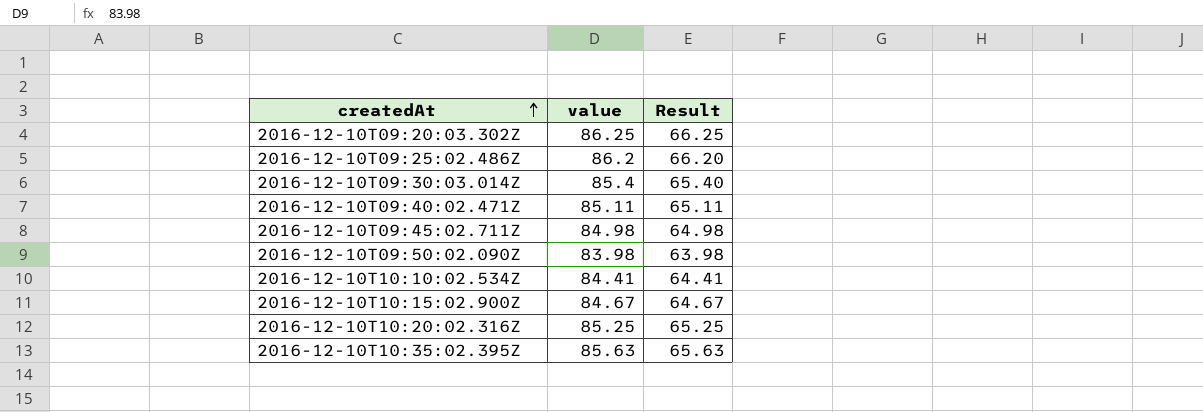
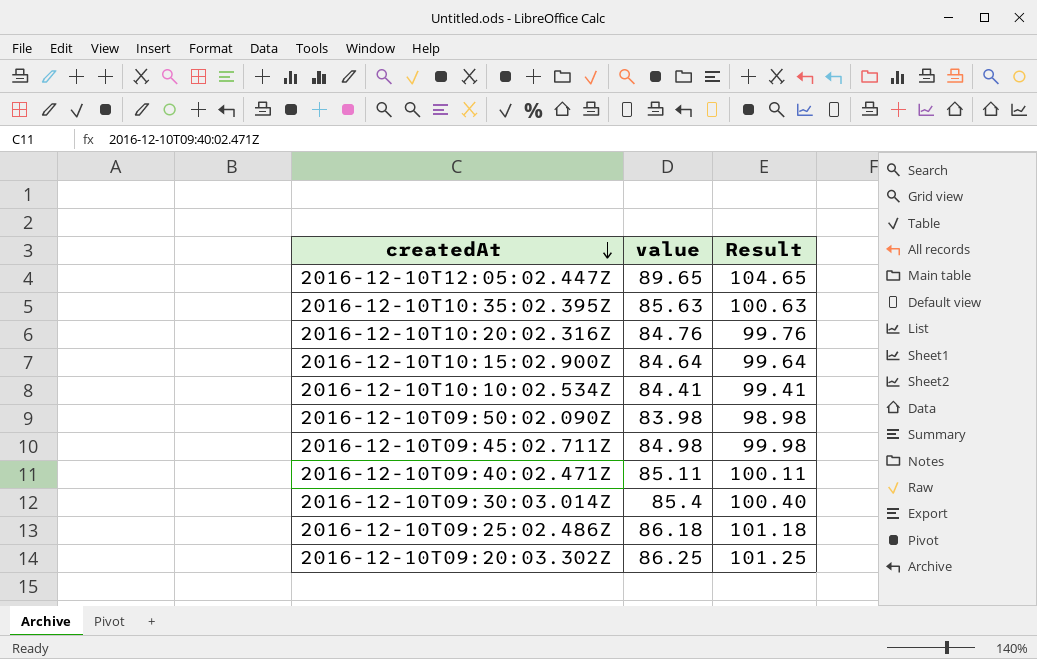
row order: createdAt ascending -> createdAt descending
column Result | formula: [value] - 20 -> [value] + 15
row 2016-12-10T12:05:02.447Z: none -> 89.65 | 104.65
2016-12-10T10:20:02.316Z | value: 85.25 -> 84.76
2016-12-10T10:15:02.900Z | value: 84.67 -> 84.64
2016-12-10T09:25:02.486Z | value: 86.2 -> 86.18

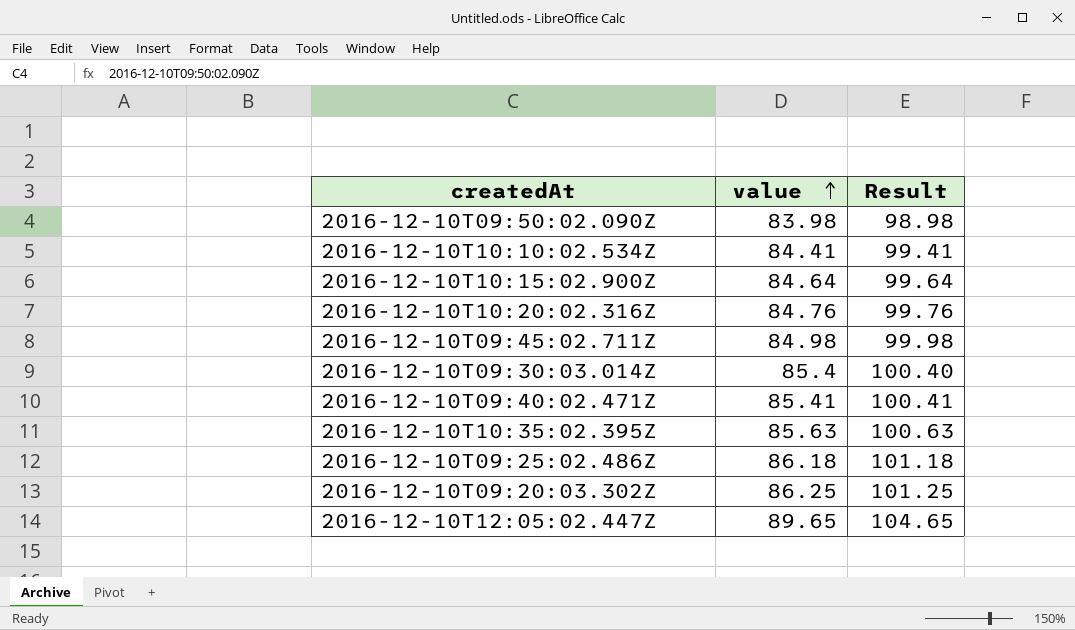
row order: createdAt descending -> value ascending
2016-12-10T09:40:02.471Z | value: 85.11 -> 85.41
2016-12-10T09:40:02.471Z | Result: 100.11 -> 100.41

